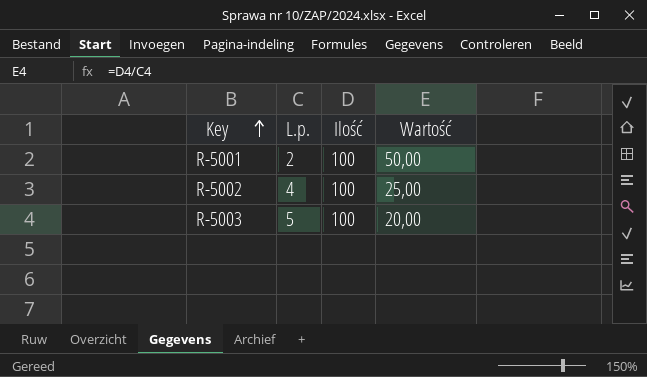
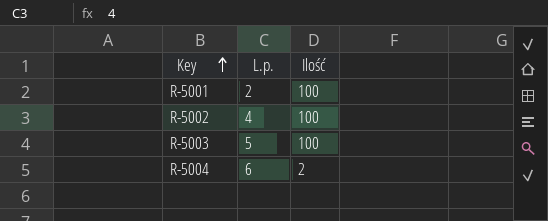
column Wartość | formula: [Ilość] / [L.p.] -> none
row R-5004: none -> 6 | 2

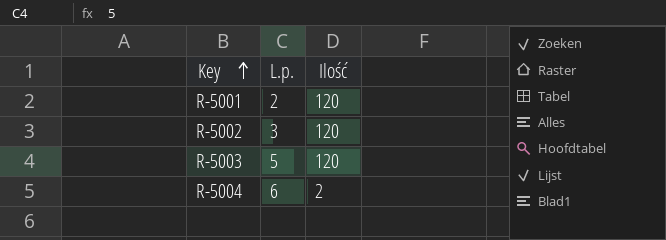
R-5001 | Ilość: 100 -> 120
R-5002 | L.p.: 4 -> 3
R-5002 | Ilość: 100 -> 120
R-5003 | Ilość: 100 -> 120

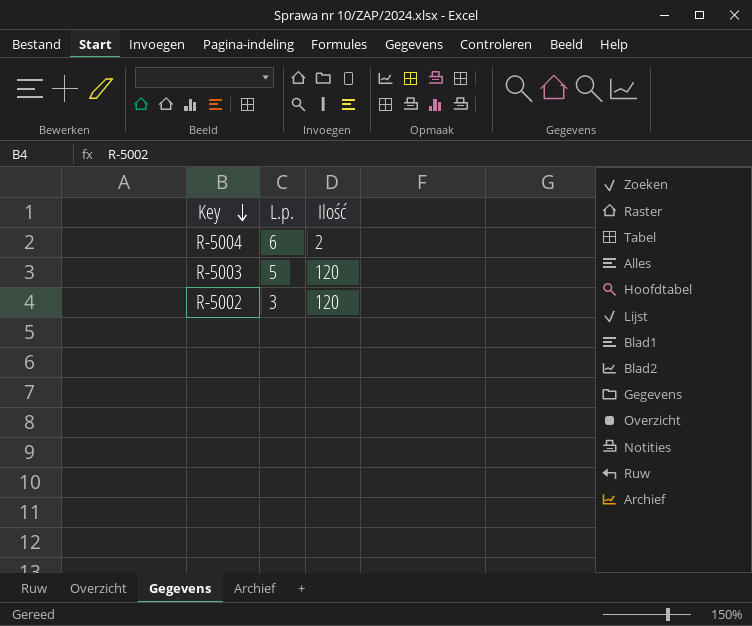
row order: Key ascending -> Key descending
row R-5001: 2 | 120 -> none

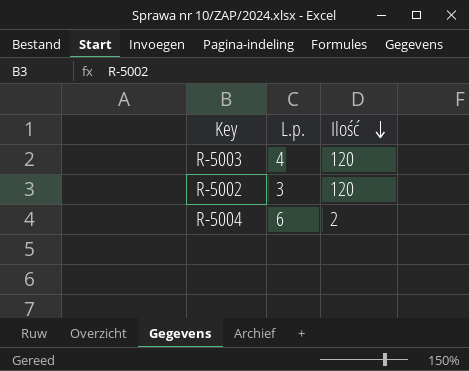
row order: Key descending -> Ilość descending
R-5003 | L.p.: 5 -> 4

